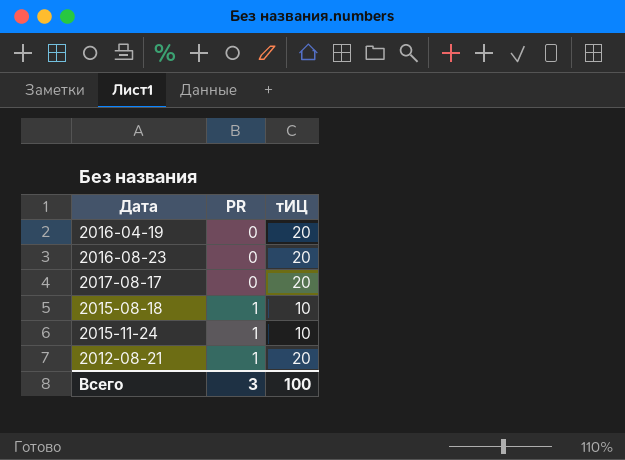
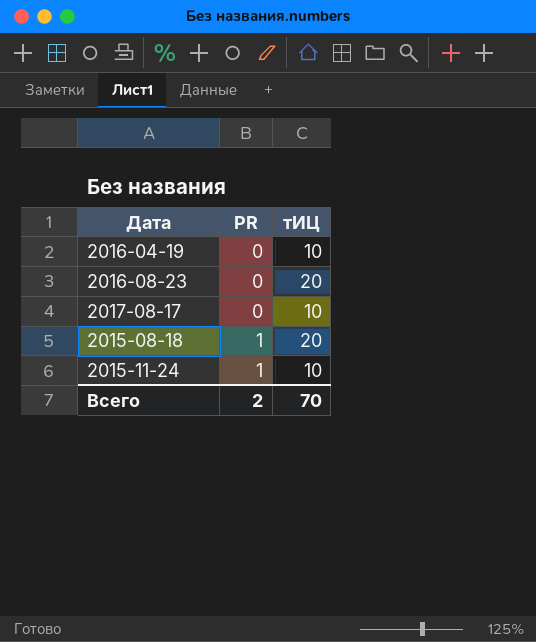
row 2012-08-21: 1 | 20 -> none
2016-04-19 | тИЦ: 20 -> 10
2017-08-17 | тИЦ: 20 -> 10
2015-08-18 | тИЦ: 10 -> 20
Всего | PR: 3 -> 2
Всего | тИЦ: 100 -> 70

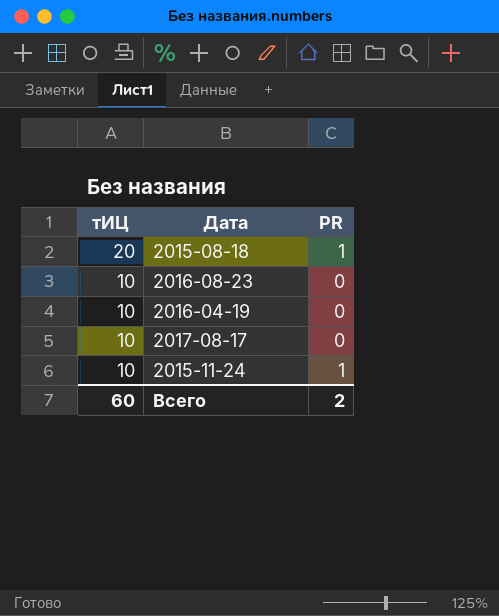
row order: PR ascending -> тИЦ descending
column тИЦ | position: 3 -> 1
2016-08-23 | тИЦ: 20 -> 10
Всего | тИЦ: 70 -> 60

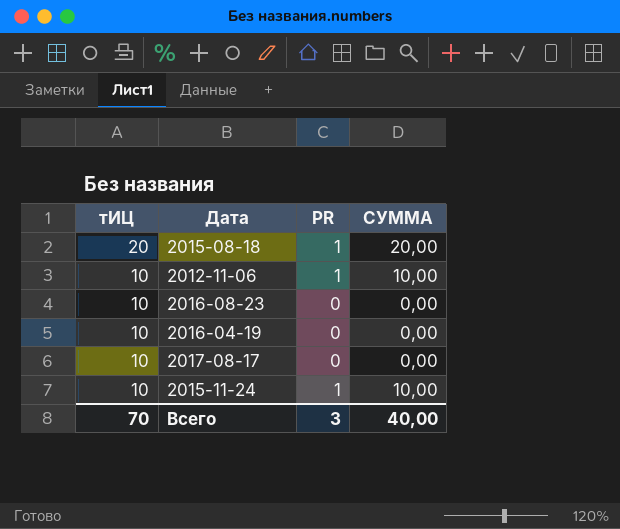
column СУММА | formula: none -> [тИЦ] * [PR]
row 2012-11-06: none -> 10 | 1 | 10,00
Всего | тИЦ: 60 -> 70
Всего | PR: 2 -> 3

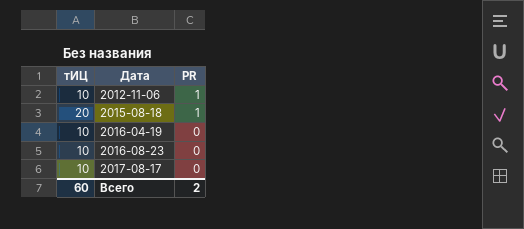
row order: тИЦ descending -> Дата ascending
column СУММА | formula: [тИЦ] * [PR] -> none
row 2015-11-24: 10 | 1 | 10,00 -> none
Всего | тИЦ: 70 -> 60
Всего | PR: 3 -> 2

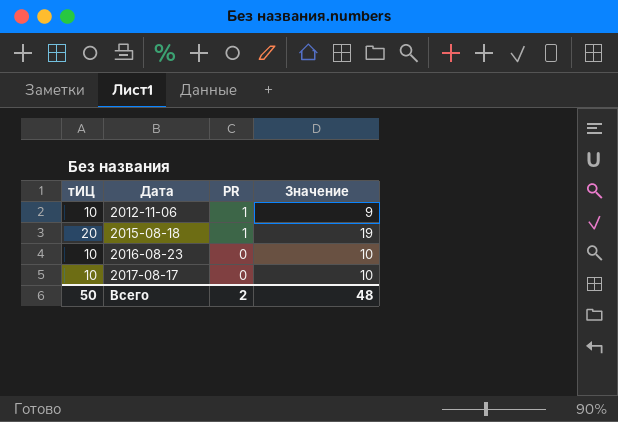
column Значение | formula: none -> [тИЦ] - [PR]
row 2016-04-19: 10 | 0 -> none
Всего | тИЦ: 60 -> 50

